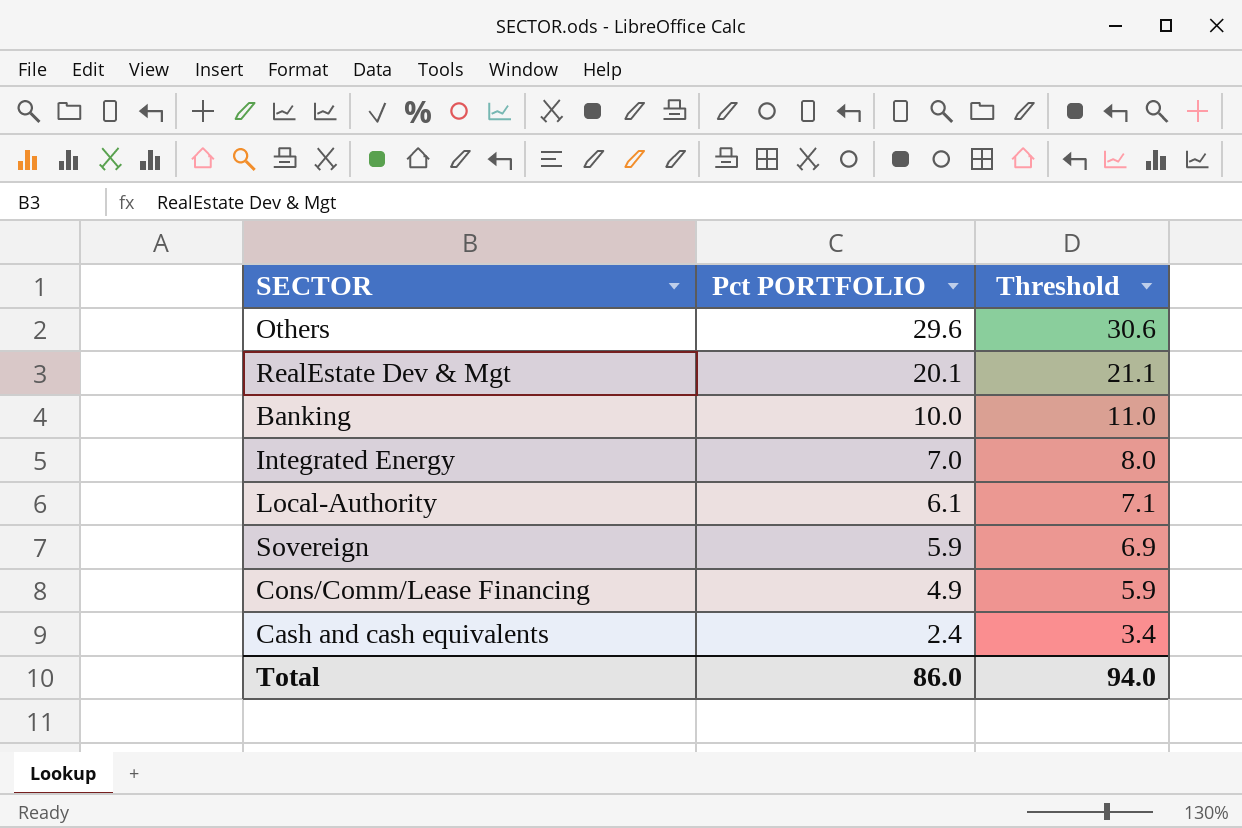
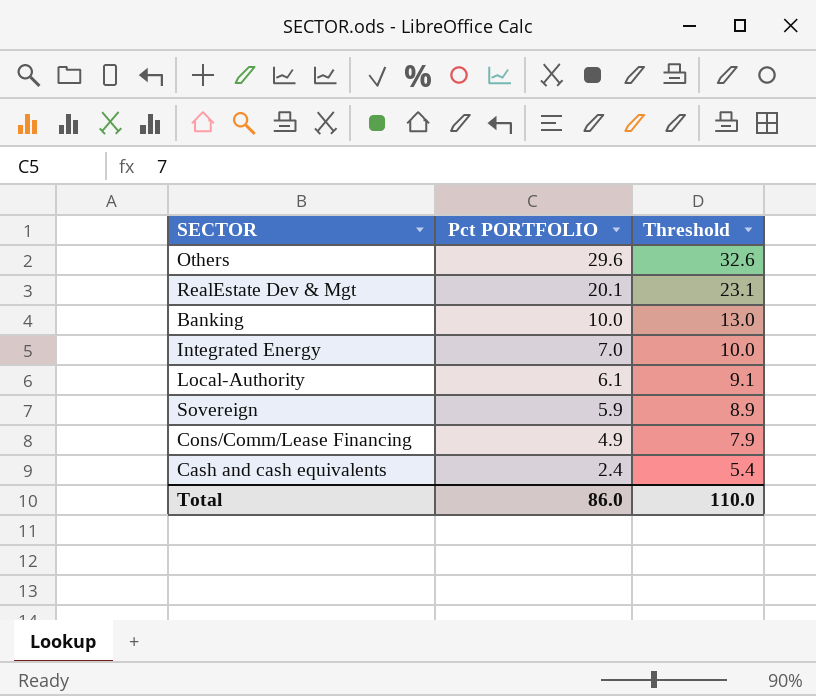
column Threshold | formula: [Pct PORTFOLIO] + 1 -> [Pct PORTFOLIO] + 3
Total | Threshold: 94.0 -> 110.0

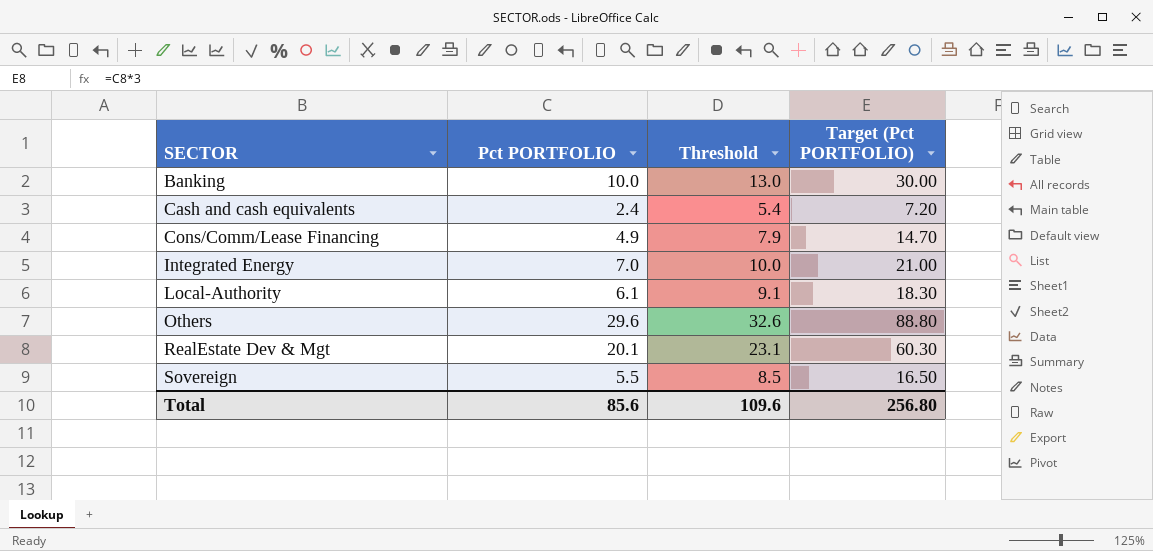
row order: Pct PORTFOLIO descending -> SECTOR ascending
column Target (Pct PORTFOLIO) | formula: none -> [Pct PORTFOLIO] * 3
Sovereign | Pct PORTFOLIO: 5.9 -> 5.5
Sovereign | Threshold: 8.9 -> 8.5
Total | Pct PORTFOLIO: 86.0 -> 85.6
Total | Threshold: 110.0 -> 109.6

